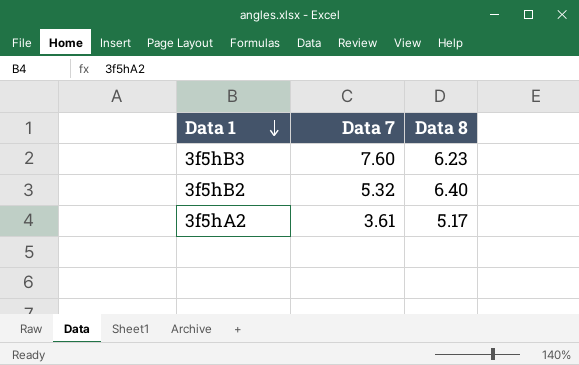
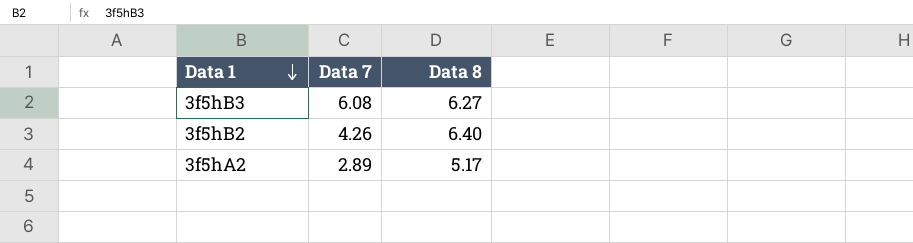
3f5hB3 | Data 7: 7.60 -> 6.08
3f5hB3 | Data 8: 6.23 -> 6.27
3f5hB2 | Data 7: 5.32 -> 4.26
3f5hA2 | Data 7: 3.61 -> 2.89

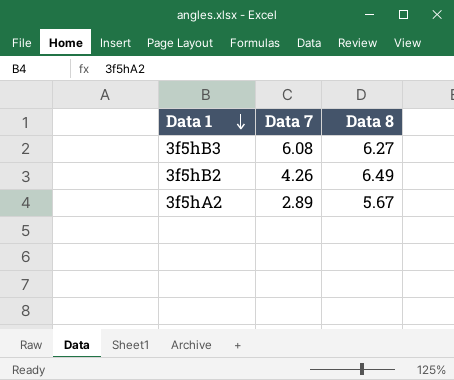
3f5hB2 | Data 8: 6.40 -> 6.49
3f5hA2 | Data 8: 5.17 -> 5.67

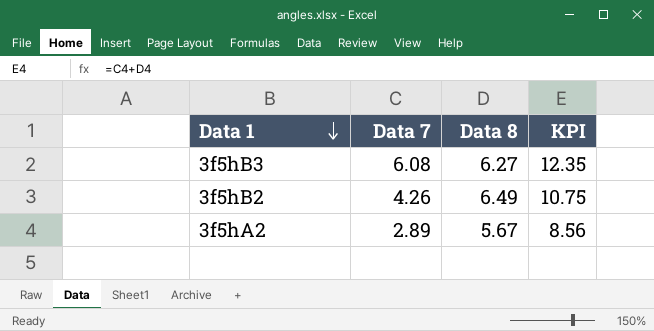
column KPI | formula: none -> [Data 7] + [Data 8]

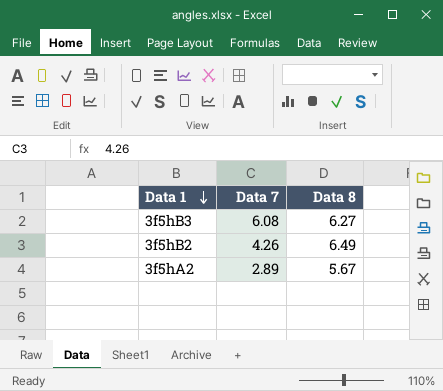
column KPI | formula: [Data 7] + [Data 8] -> none

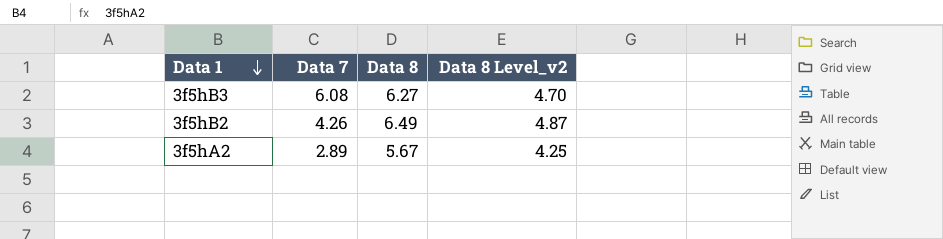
column Data 8 Level_v2 | formula: none -> [Data 8] * 0.75

